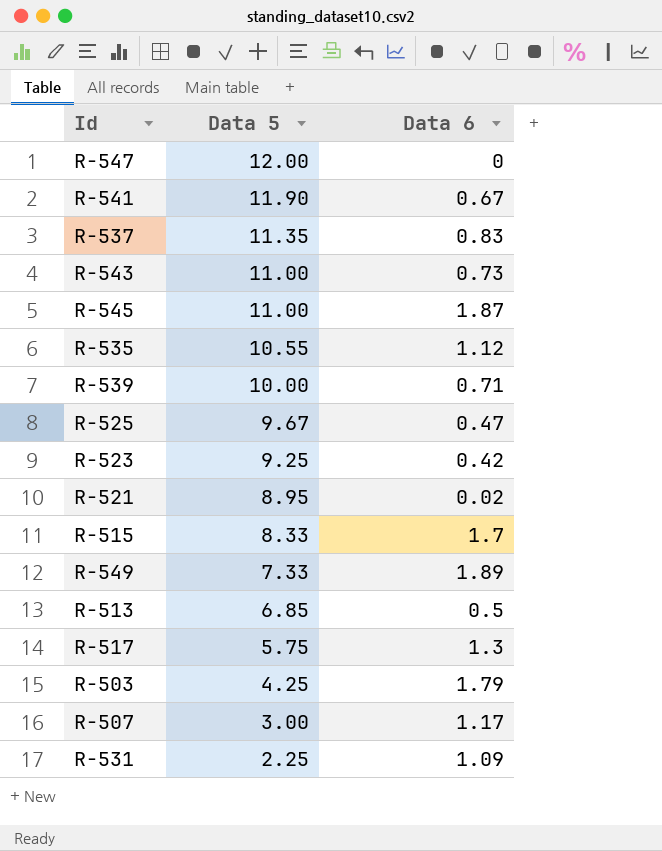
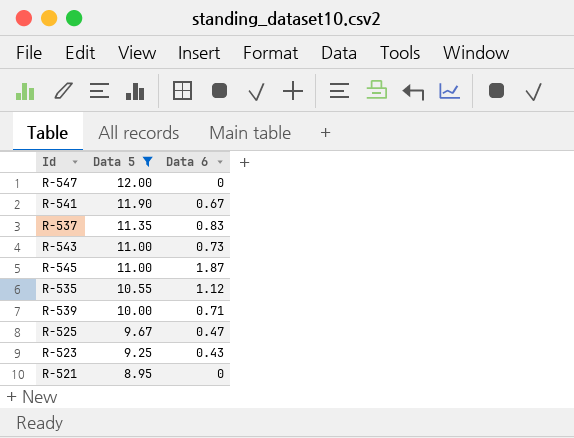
filter: none -> Data 5 >= 8.95
R-523 | Data 6: 0.42 -> 0.43
R-521 | Data 6: 0.02 -> 0

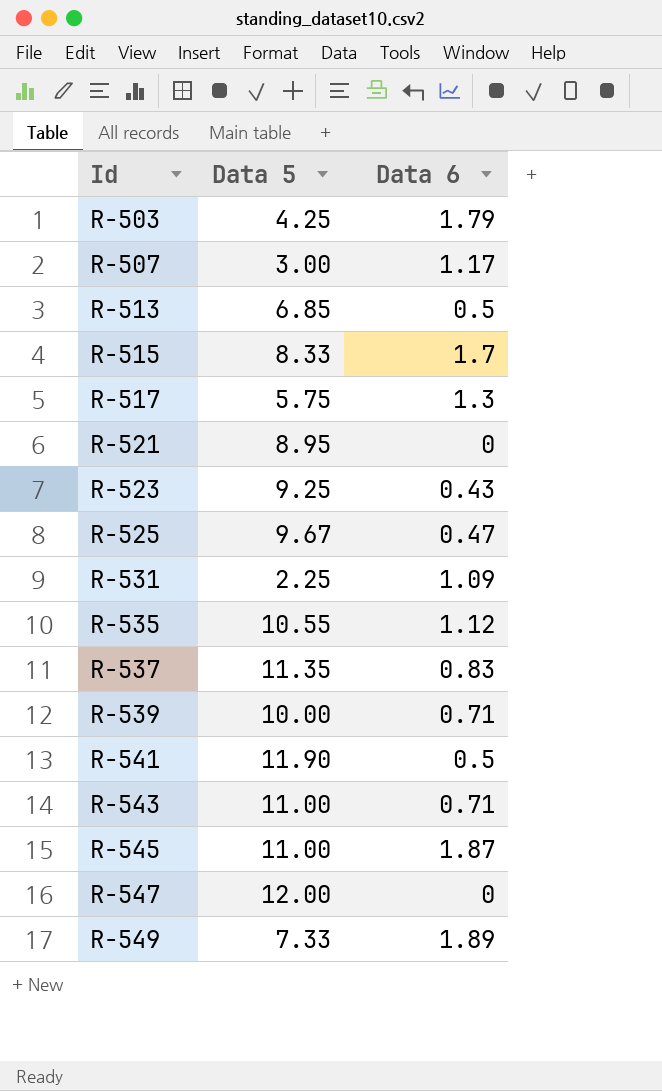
filter: Data 5 >= 8.95 -> none
row order: Data 5 descending -> Id ascending
R-541 | Data 6: 0.67 -> 0.5
R-543 | Data 6: 0.73 -> 0.71

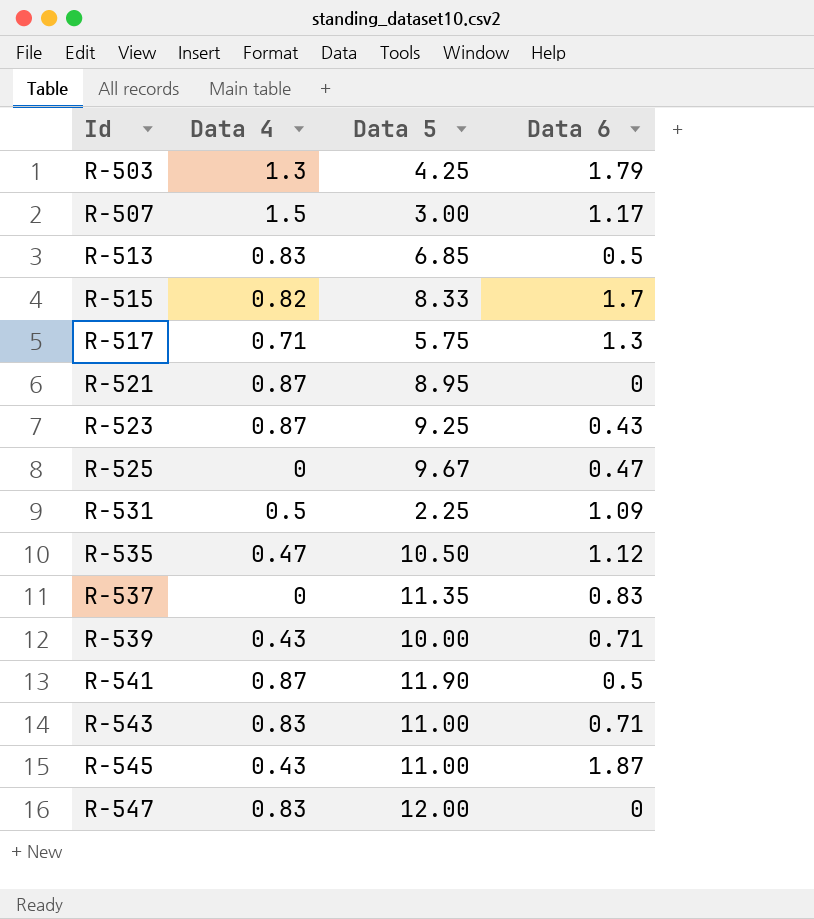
column Data 4 | position: none -> 2
row R-549: 7.33 | 1.89 -> none
R-535 | Data 5: 10.55 -> 10.50

